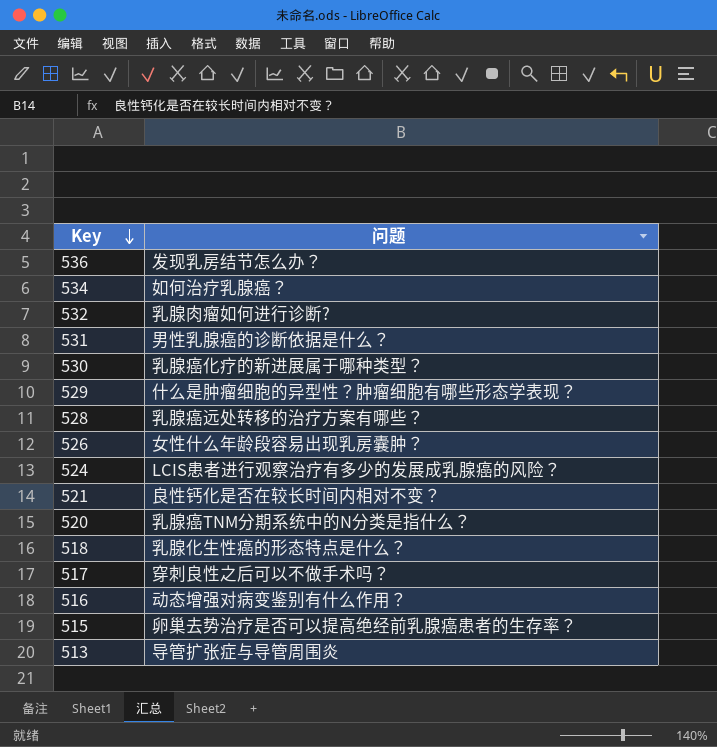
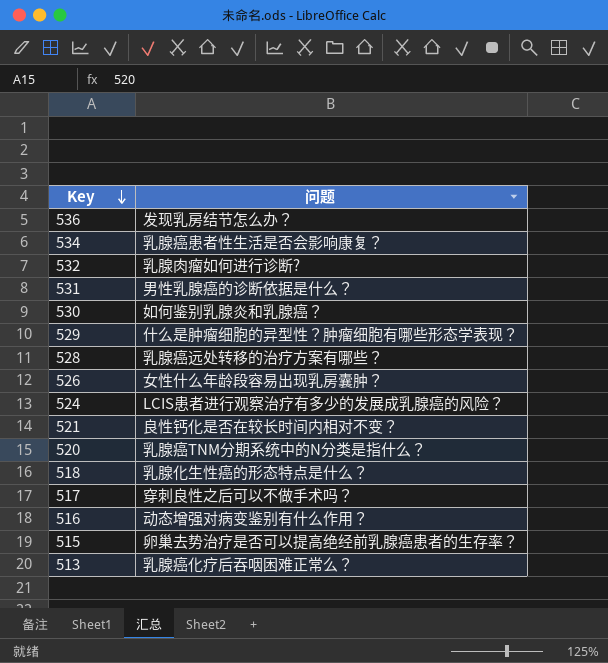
534 | 问题: 如何治疗乳腺癌？ -> 乳腺癌患者性生活是否会影响康复？
530 | 问题: 乳腺癌化疗的新进展属于哪种类型？ -> 如何鉴别乳腺炎和乳腺癌？
513 | 问题: 导管扩张症与导管周围炎 -> 乳腺癌化疗后吞咽困难正常么？

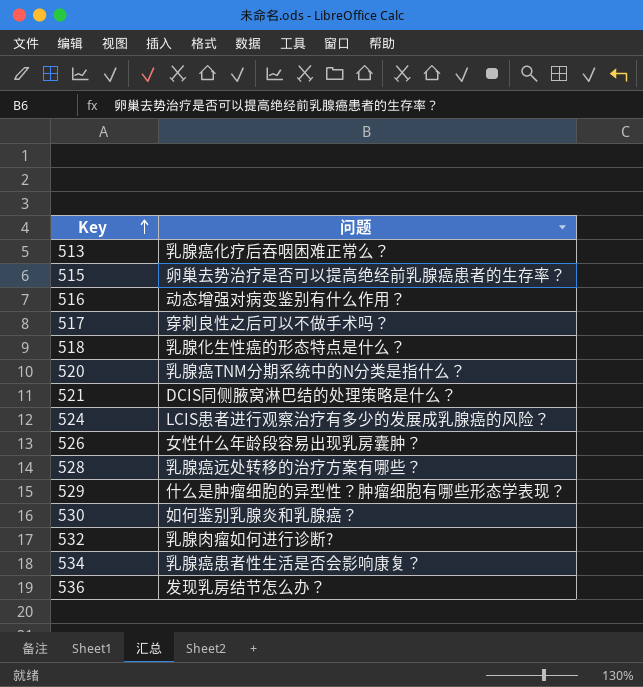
row order: Key descending -> Key ascending
row 531: 男性乳腺癌的诊断依据是什么？ -> none
521 | 问题: 良性钙化是否在较长时间内相对不变？ -> DCIS同侧腋窝淋巴结的处理策略是什么？

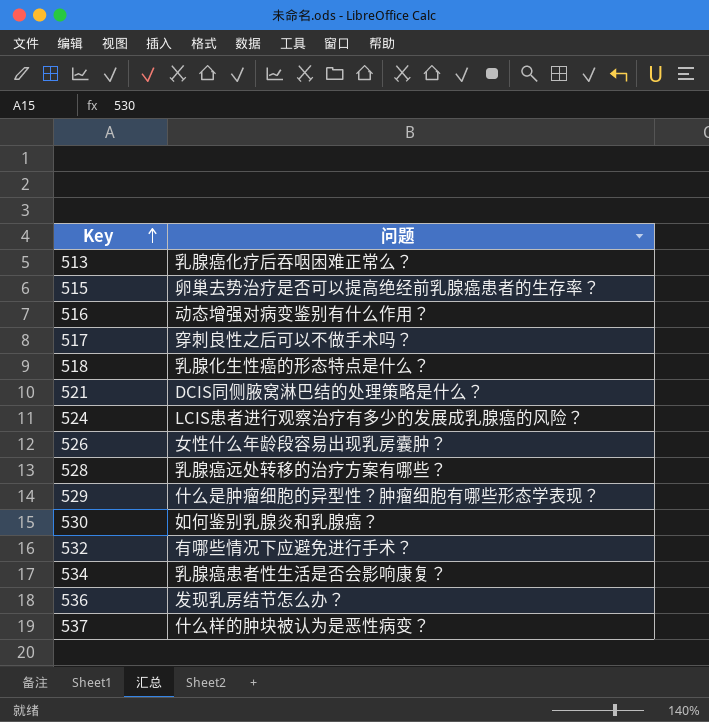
row 520: 乳腺癌TNM分期系统中的N分类是指什么？ -> none
532 | 问题: 乳腺肉瘤如何进行诊断? -> 有哪些情况下应避免进行手术？
row 537: none -> 什么样的肿块被认为是恶性病变？

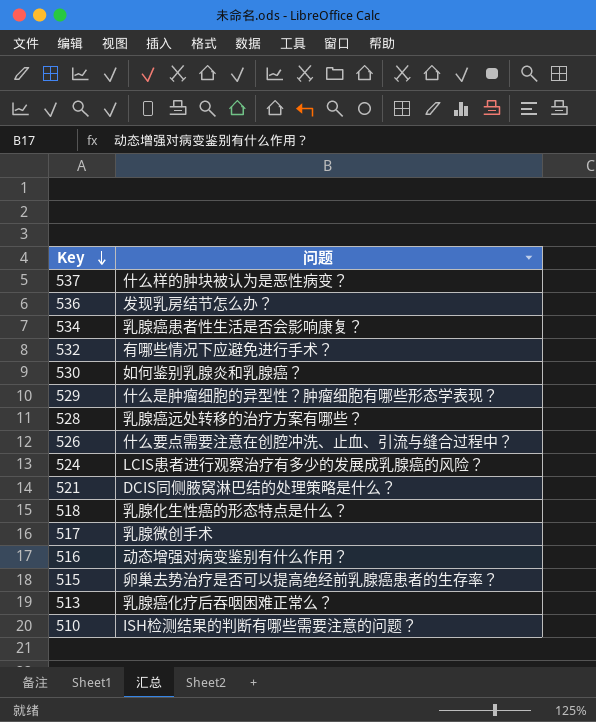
row order: Key ascending -> Key descending
526 | 问题: 女性什么年龄段容易出现乳房囊肿？ -> 什么要点需要注意在创腔冲洗、止血、引流与缝合过程中？
517 | 问题: 穿刺良性之后可以不做手术吗？ -> 乳腺微创手术
row 510: none -> ISH检测结果的判断有哪些需要注意的问题？

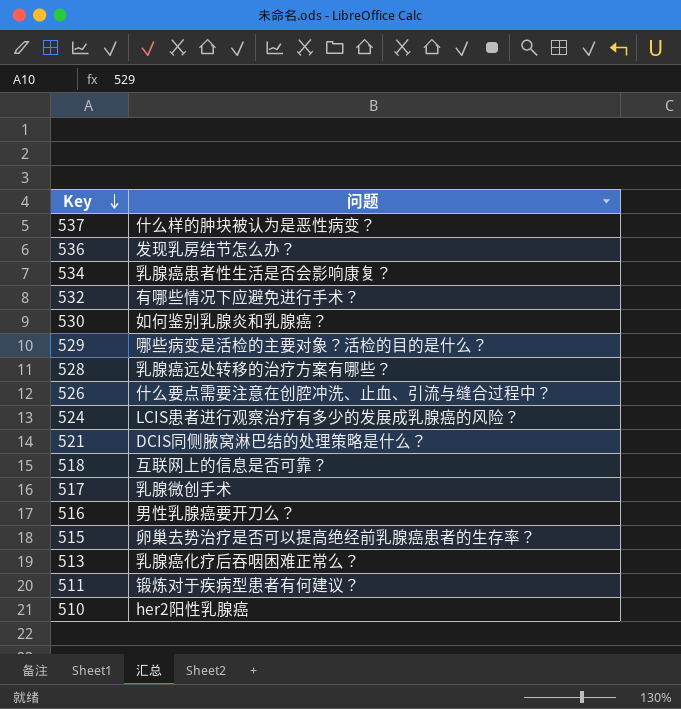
529 | 问题: 什么是肿瘤细胞的异型性？肿瘤细胞有哪些形态学表现？ -> 哪些病变是活检的主要对象？活检的目的是什么？
518 | 问题: 乳腺化生性癌的形态特点是什么？ -> 互联网上的信息是否可靠？
516 | 问题: 动态增强对病变鉴别有什么作用？ -> 男性乳腺癌要开刀么？
row 511: none -> 锻炼对于疾病型患者有何建议？
510 | 问题: ISH检测结果的判断有哪些需要注意的问题？ -> her2阳性乳腺癌

